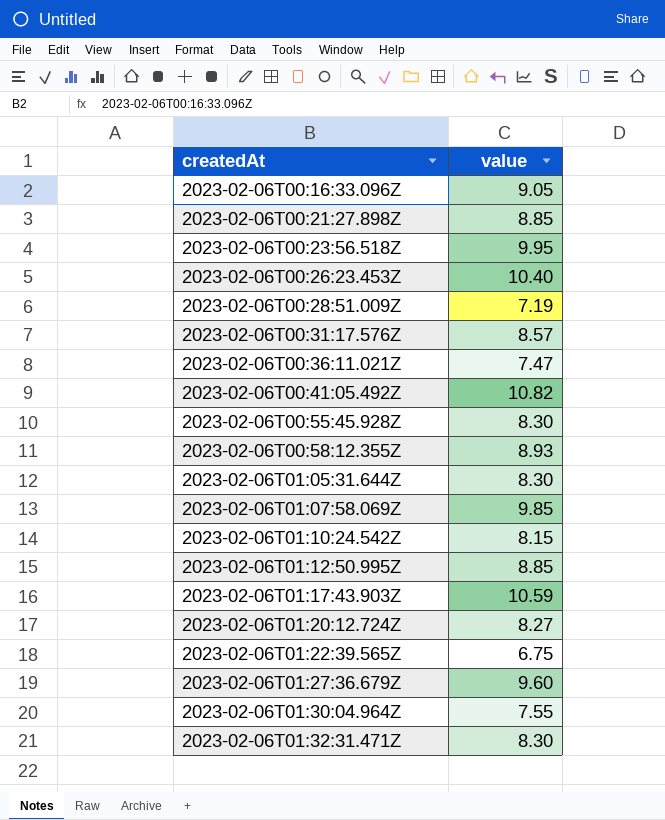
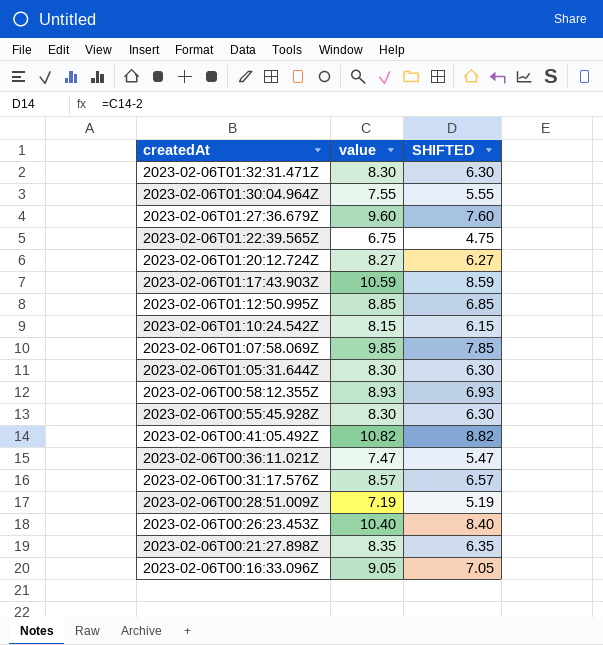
row order: createdAt ascending -> createdAt descending
column SHIFTED | formula: none -> [value] - 2
row 2023-02-06T00:23:56.518Z: 9.95 -> none
2023-02-06T00:21:27.898Z | value: 8.85 -> 8.35

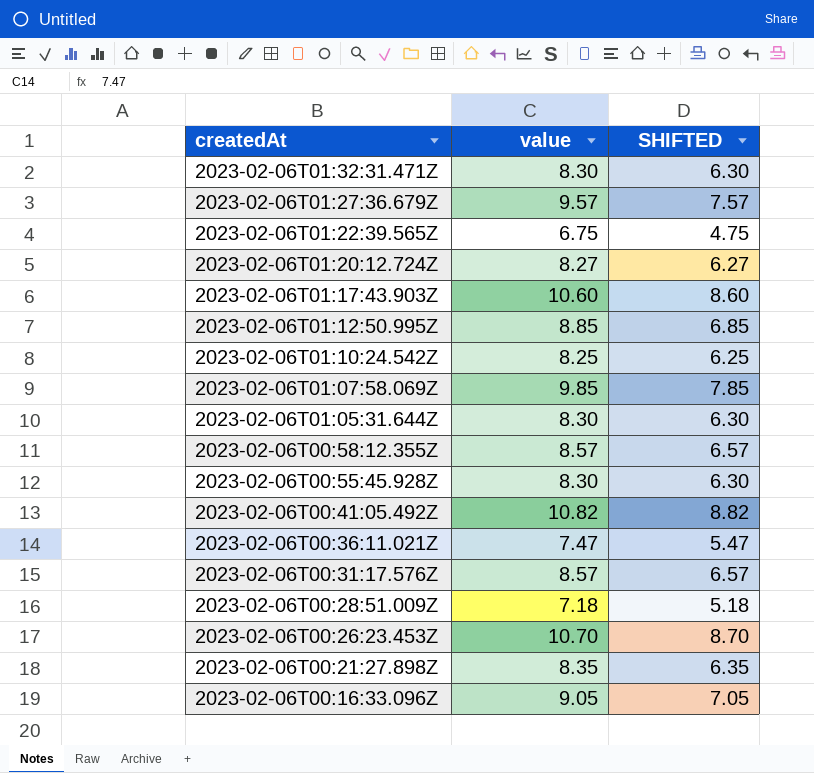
row 2023-02-06T01:30:04.964Z: 7.55 | 5.55 -> none
2023-02-06T01:27:36.679Z | value: 9.60 -> 9.57
2023-02-06T01:27:36.679Z | SHIFTED: 7.60 -> 7.57
2023-02-06T01:17:43.903Z | value: 10.59 -> 10.60
2023-02-06T01:17:43.903Z | SHIFTED: 8.59 -> 8.60
2023-02-06T01:10:24.542Z | value: 8.15 -> 8.25
2023-02-06T01:10:24.542Z | SHIFTED: 6.15 -> 6.25
2023-02-06T00:58:12.355Z | value: 8.93 -> 8.57
2023-02-06T00:58:12.355Z | SHIFTED: 6.93 -> 6.57
2023-02-06T00:28:51.009Z | value: 7.19 -> 7.18
2023-02-06T00:28:51.009Z | SHIFTED: 5.19 -> 5.18
2023-02-06T00:26:23.453Z | value: 10.40 -> 10.70
2023-02-06T00:26:23.453Z | SHIFTED: 8.40 -> 8.70

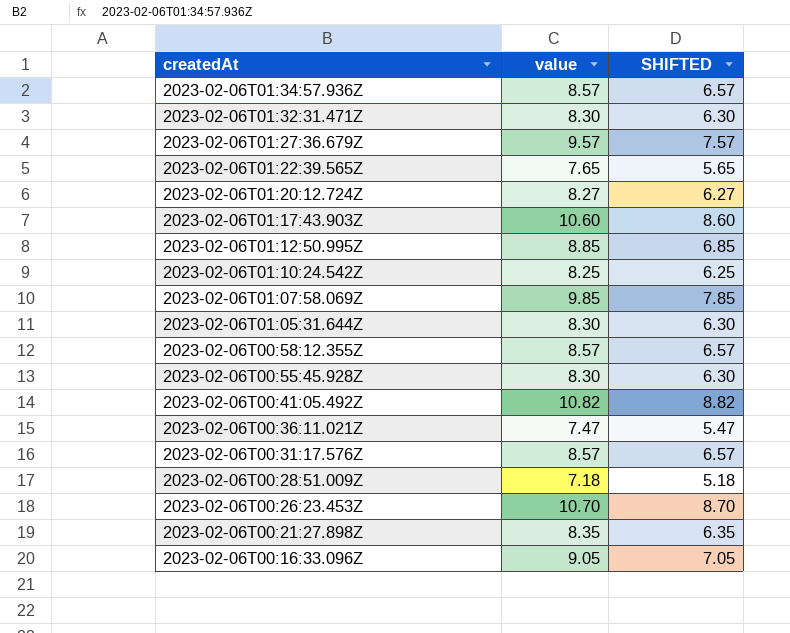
row 2023-02-06T01:34:57.936Z: none -> 8.57 | 6.57
2023-02-06T01:22:39.565Z | value: 6.75 -> 7.65
2023-02-06T01:22:39.565Z | SHIFTED: 4.75 -> 5.65

